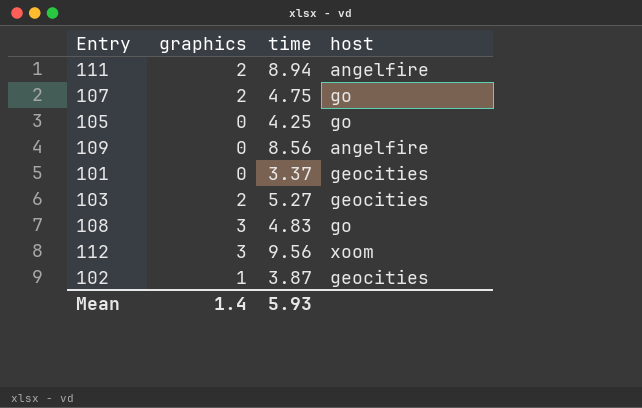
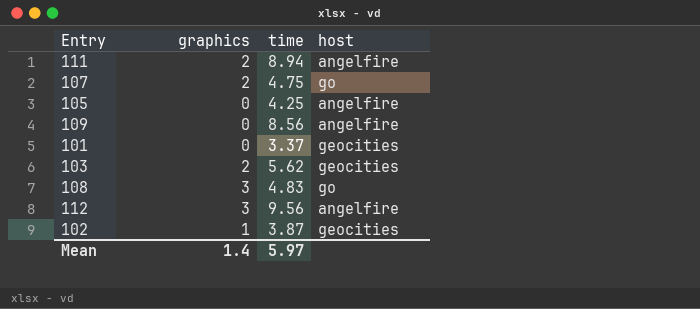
105 | host: go -> angelfire
103 | time: 5.27 -> 5.62
112 | host: xoom -> angelfire
Mean | time: 5.93 -> 5.97

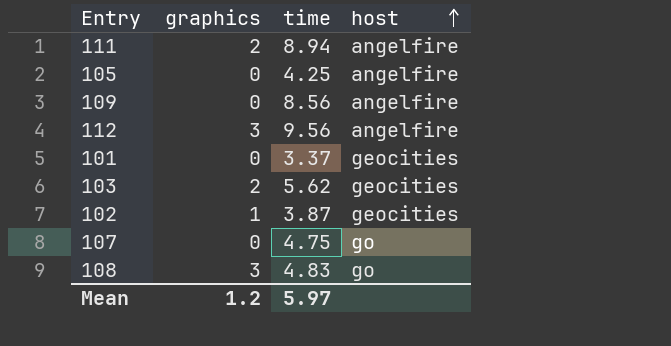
row order: none -> host ascending
107 | graphics: 2 -> 0
Mean | graphics: 1.4 -> 1.2

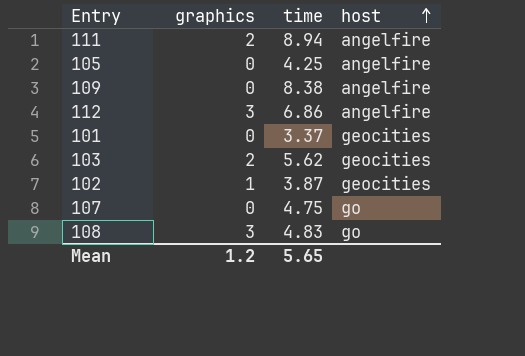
109 | time: 8.56 -> 8.38
112 | time: 9.56 -> 6.86
Mean | time: 5.97 -> 5.65

